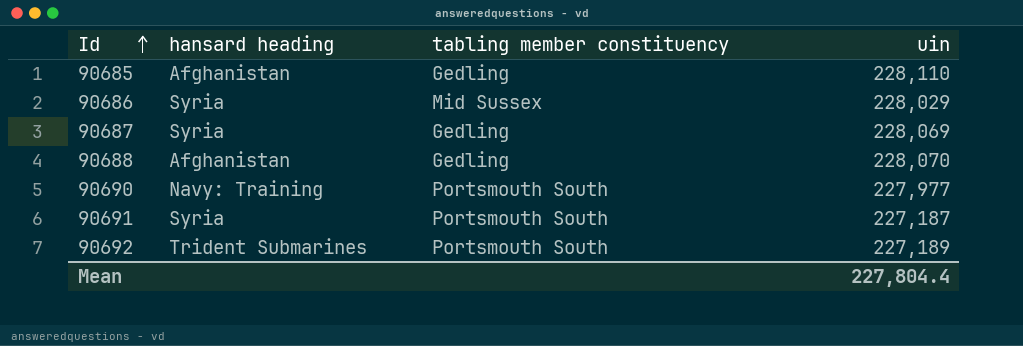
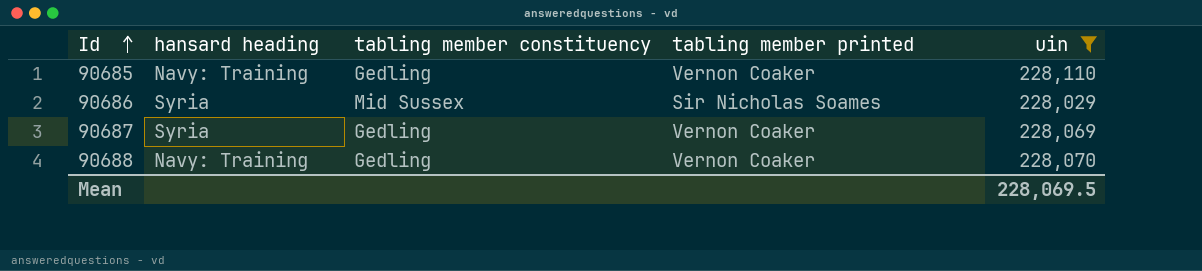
filter: none -> uin >= 228,029
column tabling member printed | position: none -> 4
90685 | hansard heading: Afghanistan -> Navy: Training
90688 | hansard heading: Afghanistan -> Navy: Training
Mean | uin: 227,804.4 -> 228,069.5

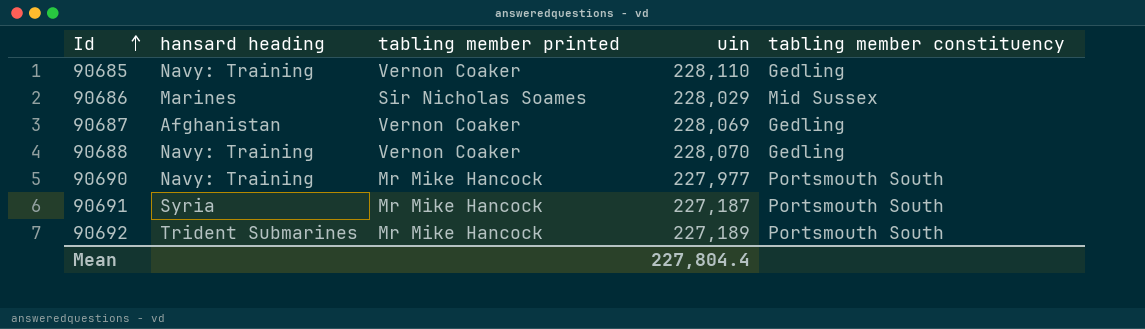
filter: uin >= 228,029 -> none
column tabling member constituency | position: 3 -> 5
90686 | hansard heading: Syria -> Marines
90687 | hansard heading: Syria -> Afghanistan
Mean | uin: 228,069.5 -> 227,804.4

